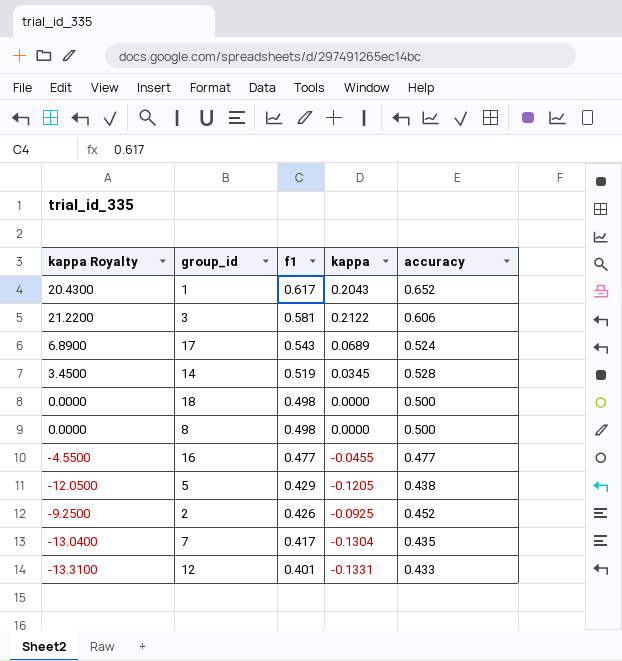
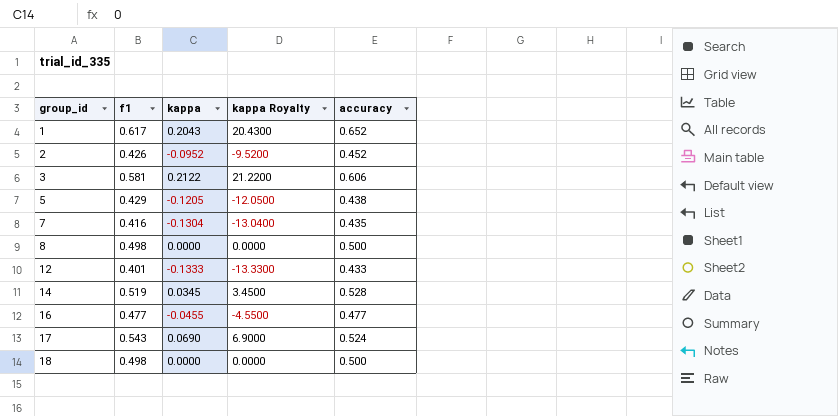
row order: f1 descending -> group_id ascending
column kappa Royalty | position: 1 -> 4
2 | kappa: -0.0925 -> -0.0952
2 | kappa Royalty: -9.2500 -> -9.5200
7 | f1: 0.417 -> 0.416
12 | kappa: -0.1331 -> -0.1333
12 | kappa Royalty: -13.3100 -> -13.3300
17 | kappa: 0.0689 -> 0.0690
17 | kappa Royalty: 6.8900 -> 6.9000

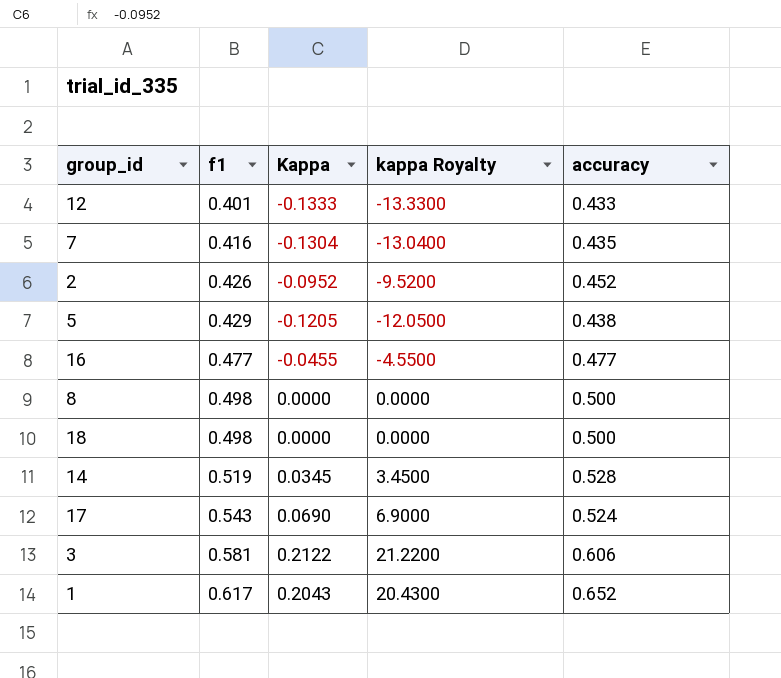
row order: group_id ascending -> f1 ascending
column name: kappa -> Kappa

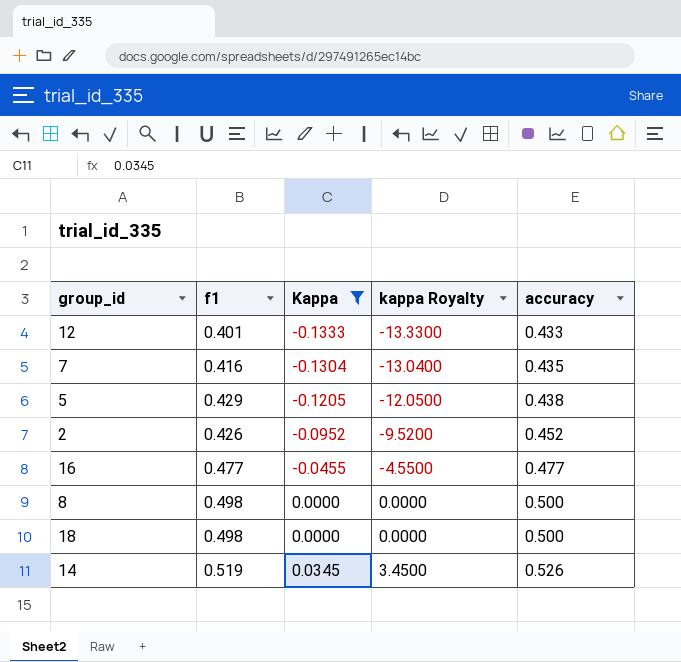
filter: none -> Kappa <= 0.0345
row order: f1 ascending -> Kappa ascending
14 | accuracy: 0.528 -> 0.526

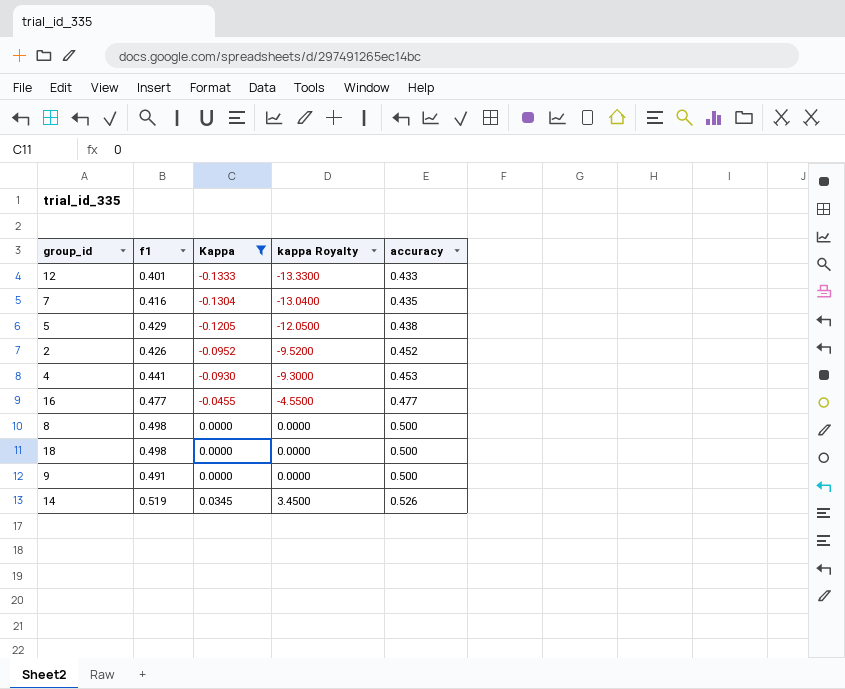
row 4: none -> 0.441 | -0.0930 | -9.3000 | 0.453
row 9: none -> 0.491 | 0.0000 | 0.0000 | 0.500

